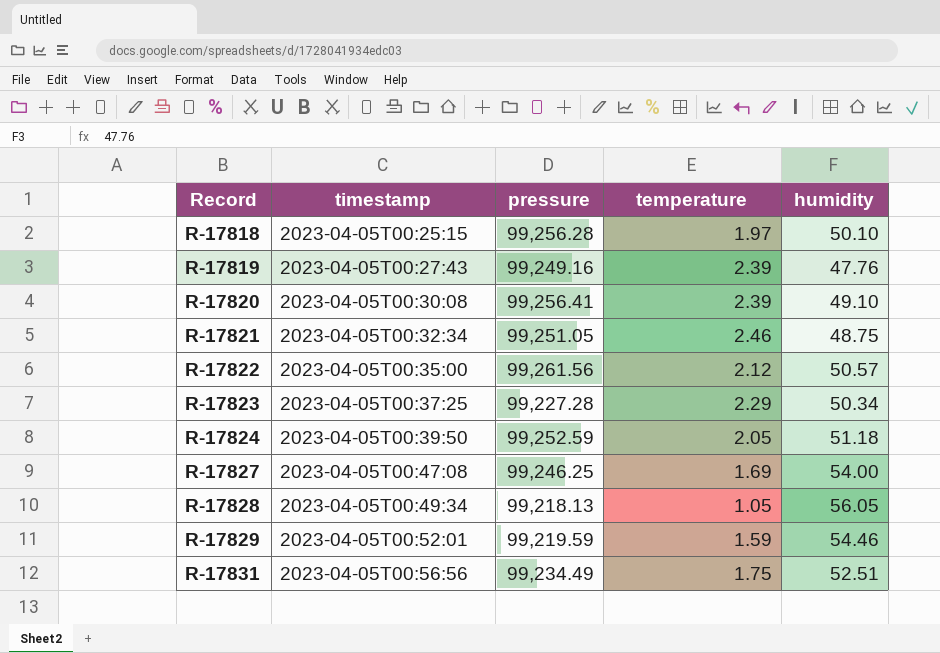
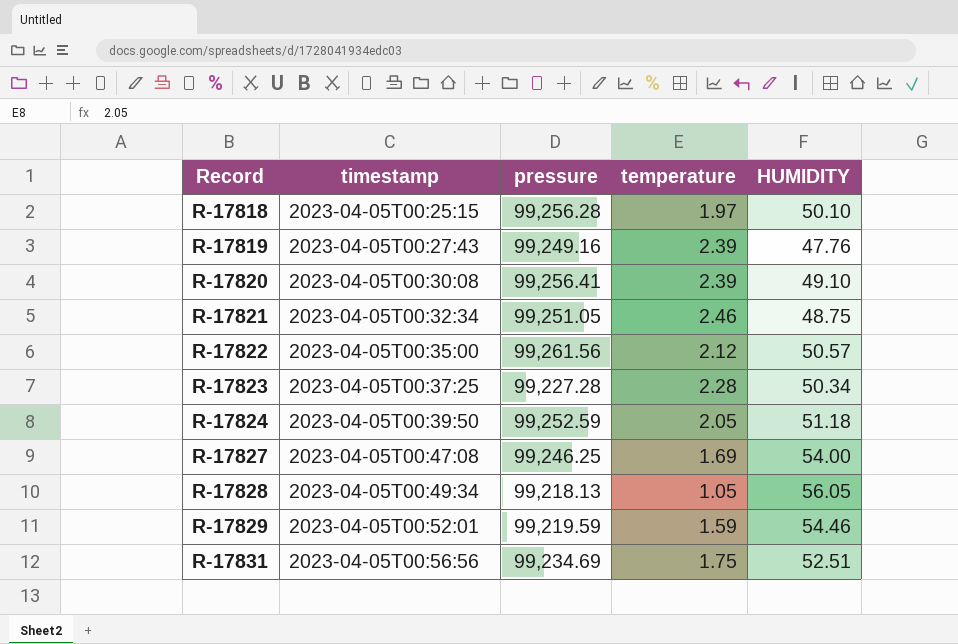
column name: humidity -> HUMIDITY
R-17823 | temperature: 2.29 -> 2.28
R-17831 | pressure: 99,234.49 -> 99,234.69

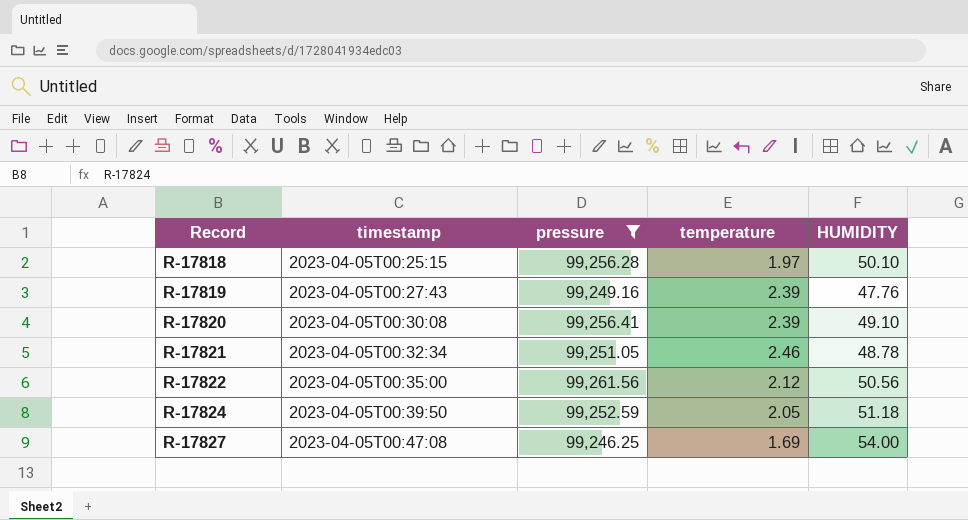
filter: none -> pressure >= 99,246.25
R-17821 | HUMIDITY: 48.75 -> 48.78
R-17822 | HUMIDITY: 50.57 -> 50.56

